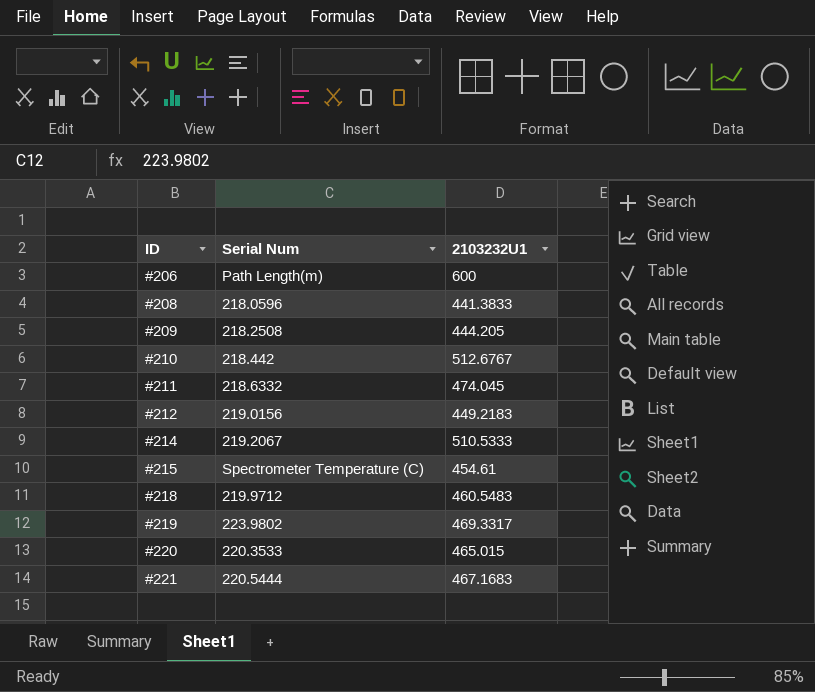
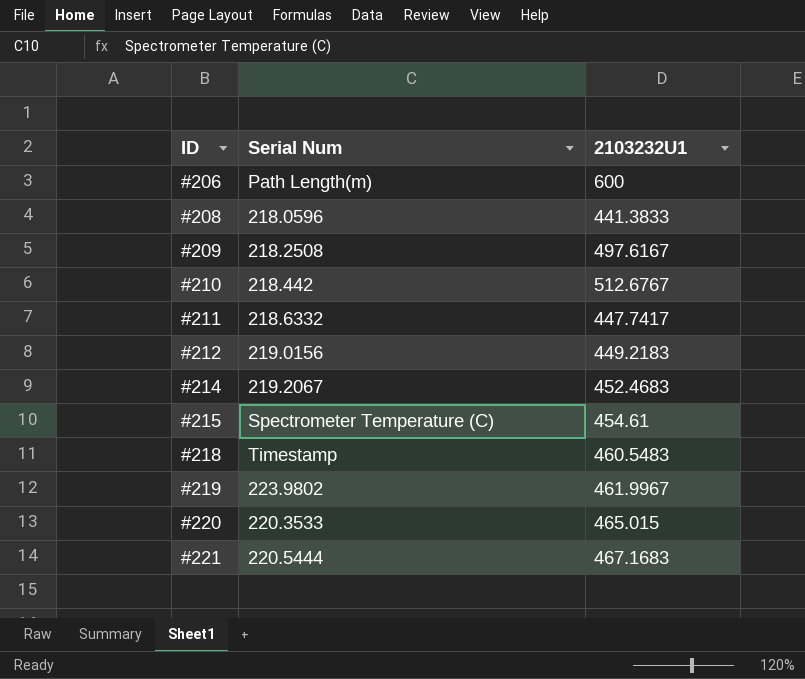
#209 | 2103232U1: 444.205 -> 497.6167
#211 | 2103232U1: 474.045 -> 447.7417
#214 | 2103232U1: 510.5333 -> 452.4683
#218 | Serial Num: 219.9712 -> Timestamp
#219 | 2103232U1: 469.3317 -> 461.9967

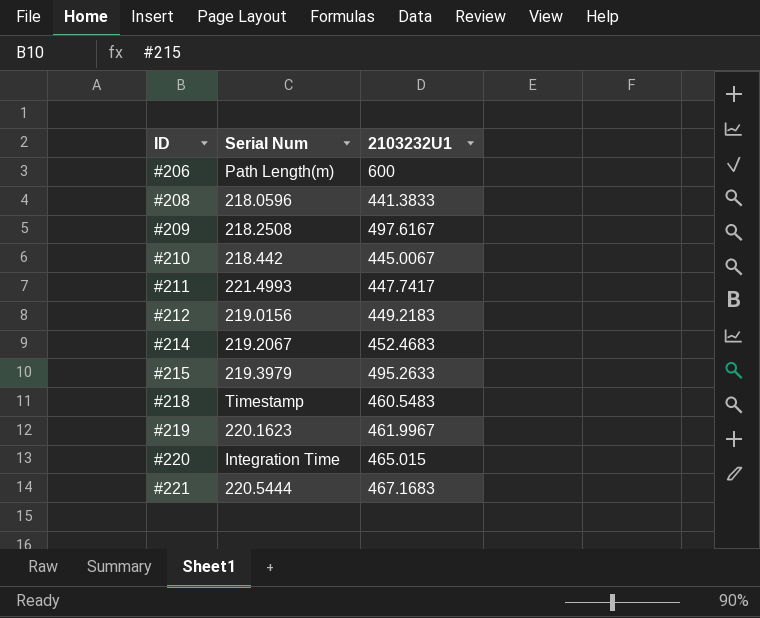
#210 | 2103232U1: 512.6767 -> 445.0067
#211 | Serial Num: 218.6332 -> 221.4993
#215 | Serial Num: Spectrometer Temperature (C) -> 219.3979
#215 | 2103232U1: 454.61 -> 495.2633
#219 | Serial Num: 223.9802 -> 220.1623
#220 | Serial Num: 220.3533 -> Integration Time

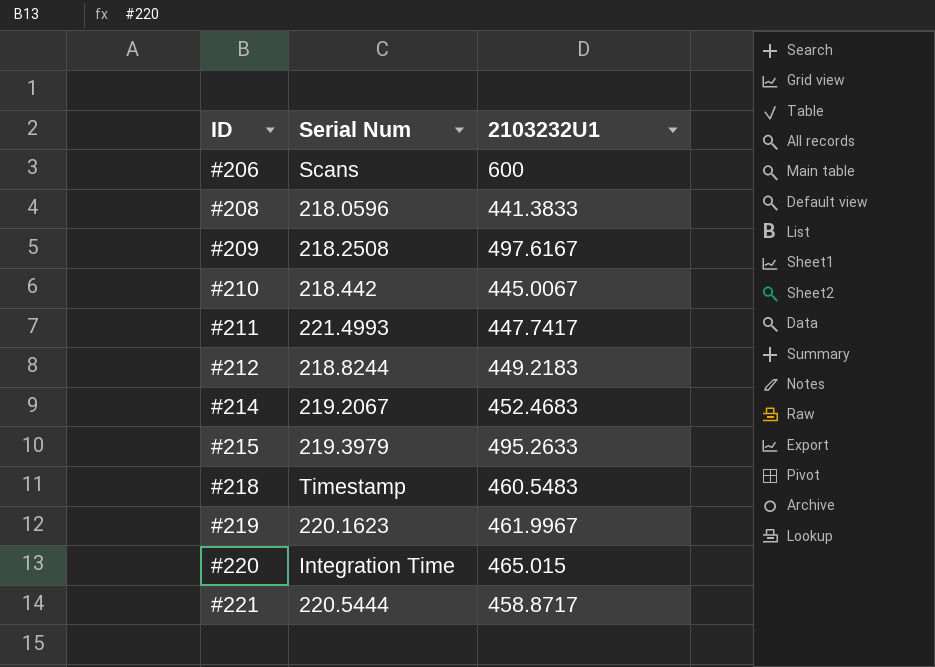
#206 | Serial Num: Path Length(m) -> Scans
#212 | Serial Num: 219.0156 -> 218.8244
#221 | 2103232U1: 467.1683 -> 458.8717

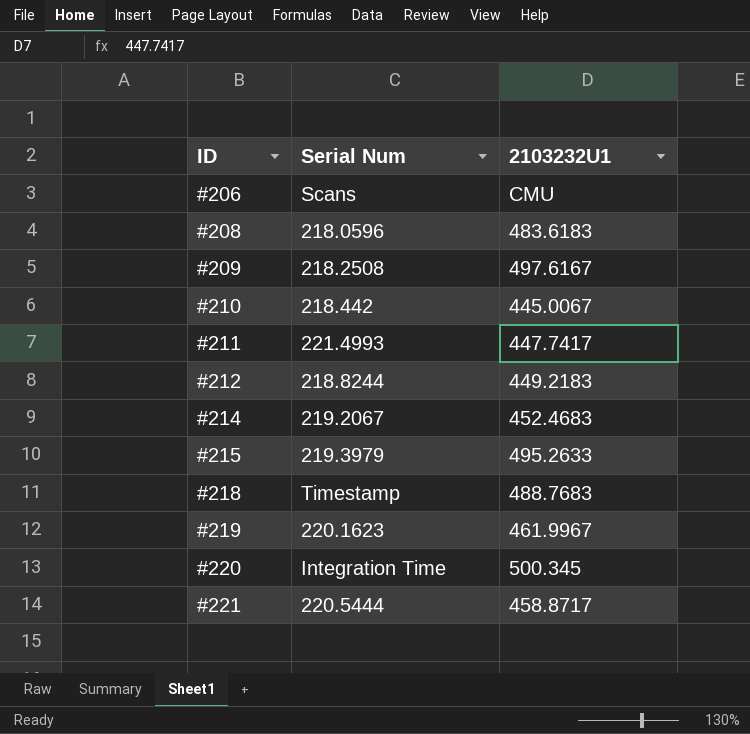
#206 | 2103232U1: 600 -> CMU
#208 | 2103232U1: 441.3833 -> 483.6183
#218 | 2103232U1: 460.5483 -> 488.7683
#220 | 2103232U1: 465.015 -> 500.345

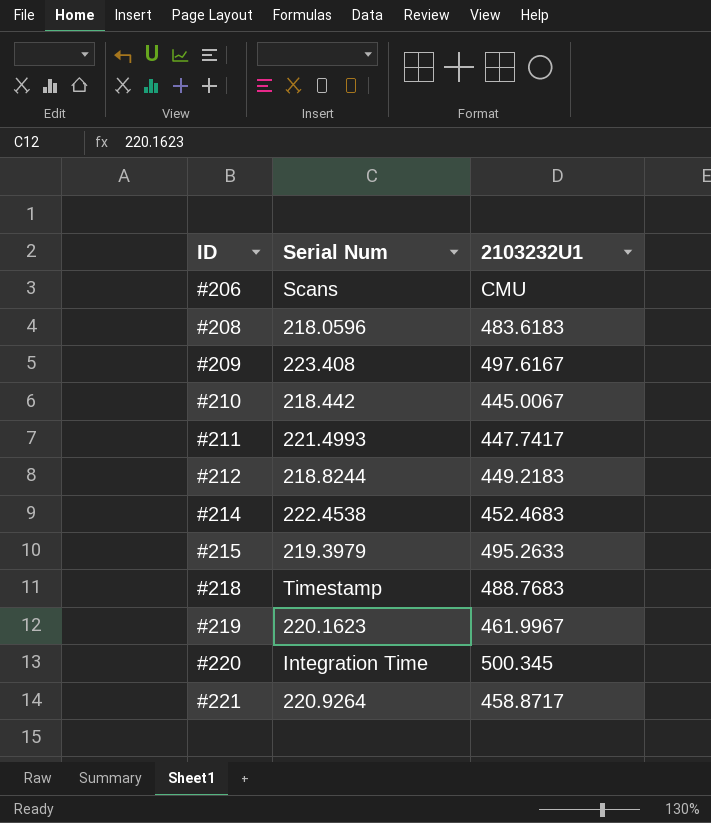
#209 | Serial Num: 218.2508 -> 223.408
#214 | Serial Num: 219.2067 -> 222.4538
#221 | Serial Num: 220.5444 -> 220.9264

